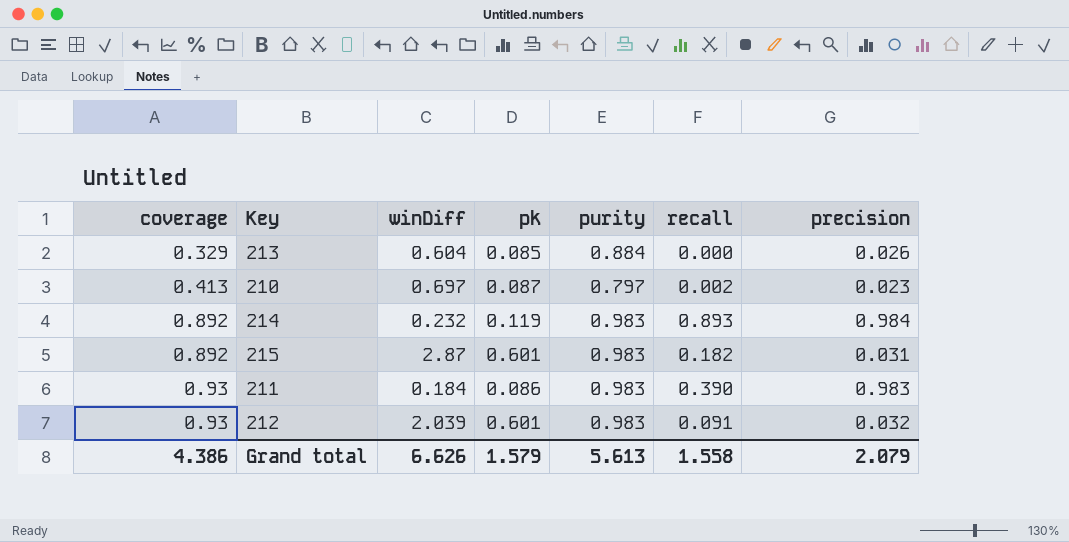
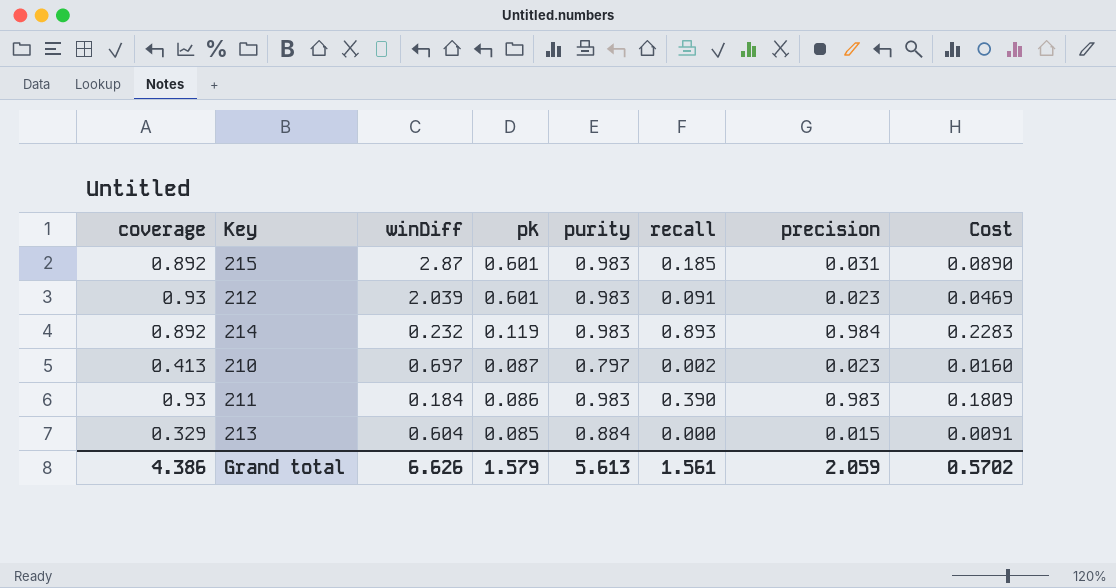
row order: coverage ascending -> pk descending
column Cost | formula: none -> [winDiff] * [precision]
215 | recall: 0.182 -> 0.185
212 | precision: 0.032 -> 0.023
213 | precision: 0.026 -> 0.015
Grand total | recall: 1.558 -> 1.561
Grand total | precision: 2.079 -> 2.059

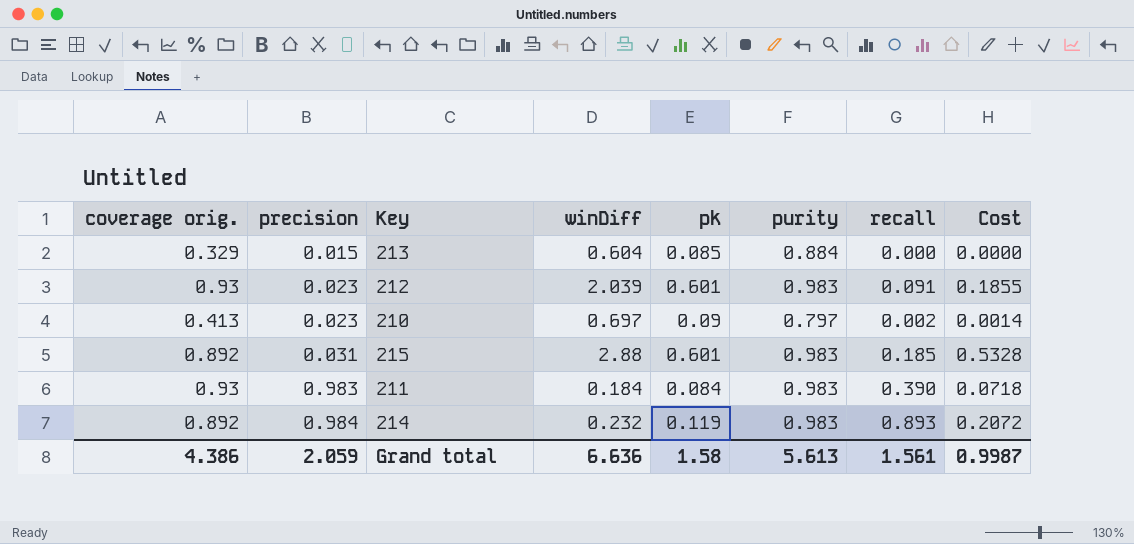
row order: pk descending -> precision ascending
column name: coverage -> coverage orig.
column precision | position: 7 -> 2
column Cost | formula: [winDiff] * [precision] -> [winDiff] * [recall]
210 | pk: 0.087 -> 0.09
215 | winDiff: 2.87 -> 2.88
211 | pk: 0.086 -> 0.084
Grand total | winDiff: 6.626 -> 6.636
Grand total | pk: 1.579 -> 1.58
Grand total | Cost: 0.5702 -> 0.9987

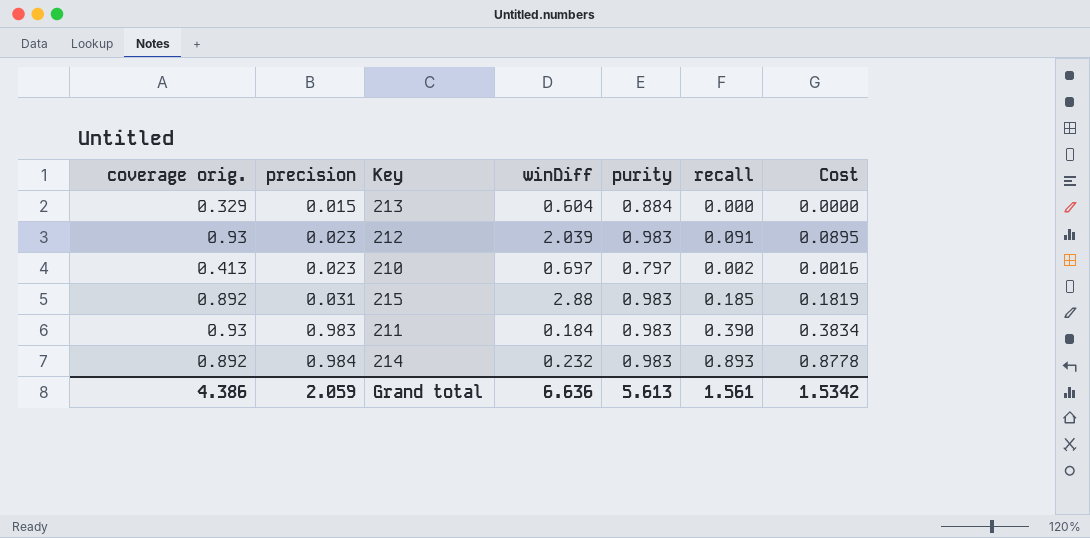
column pk | position: 5 -> none
column Cost | formula: [winDiff] * [recall] -> [purity] * [recall]
Grand total | Cost: 0.9987 -> 1.5342

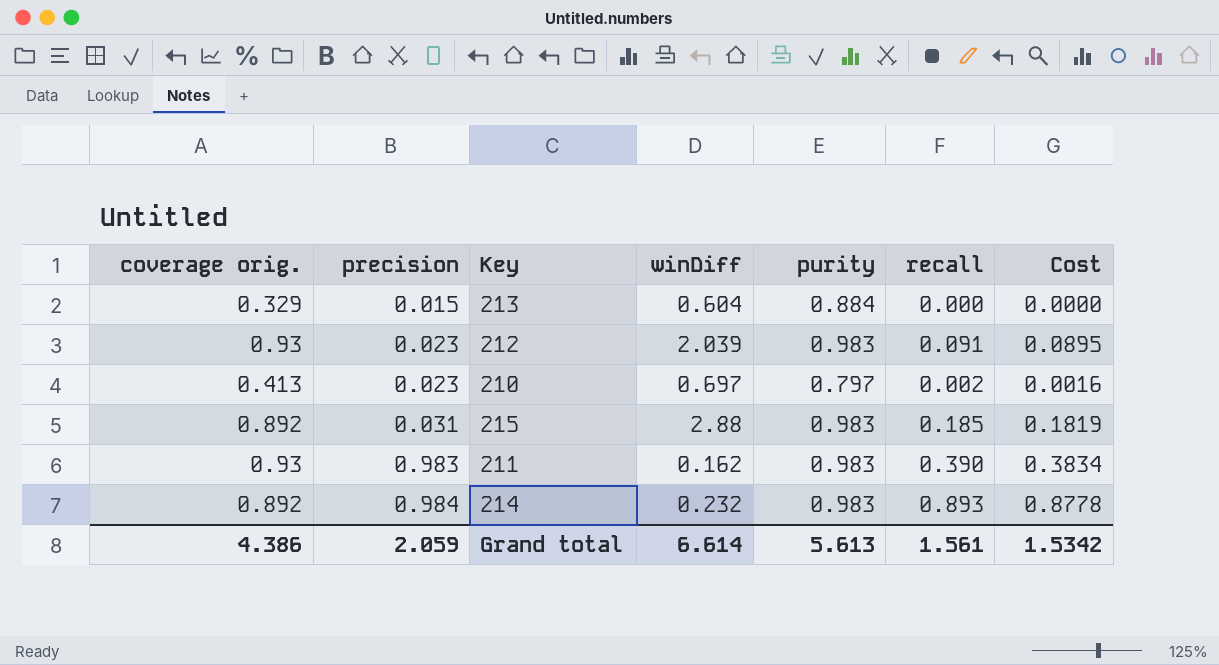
211 | winDiff: 0.184 -> 0.162
Grand total | winDiff: 6.636 -> 6.614

